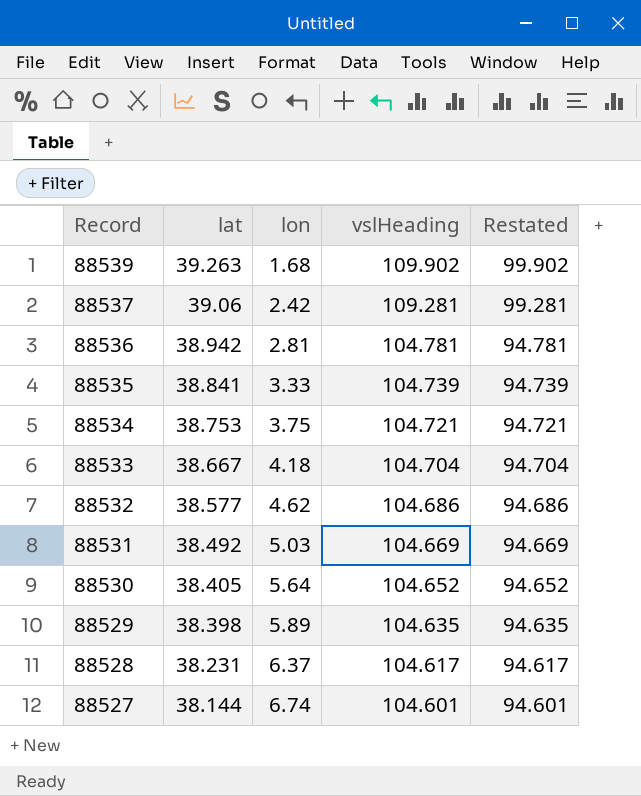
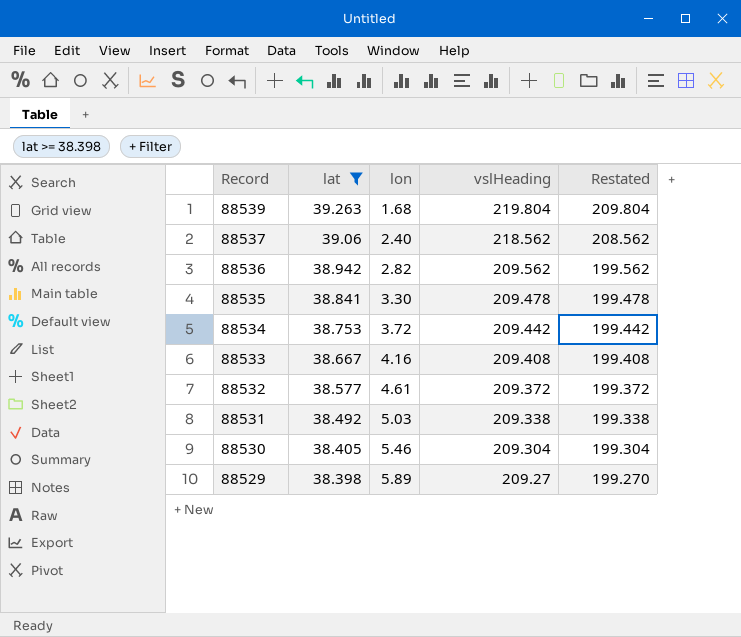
filter: none -> lat >= 38.398
88539 | vslHeading: 109.902 -> 219.804
88539 | Restated: 99.902 -> 209.804
88537 | lon: 2.42 -> 2.40
88537 | vslHeading: 109.281 -> 218.562
88537 | Restated: 99.281 -> 208.562
88536 | lon: 2.81 -> 2.82
88536 | vslHeading: 104.781 -> 209.562
88536 | Restated: 94.781 -> 199.562
88535 | lon: 3.33 -> 3.30
88535 | vslHeading: 104.739 -> 209.478
88535 | Restated: 94.739 -> 199.478
88534 | lon: 3.75 -> 3.72
88534 | vslHeading: 104.721 -> 209.442
88534 | Restated: 94.721 -> 199.442
88533 | lon: 4.18 -> 4.16
88533 | vslHeading: 104.704 -> 209.408
88533 | Restated: 94.704 -> 199.408
88532 | lon: 4.62 -> 4.61
88532 | vslHeading: 104.686 -> 209.372
88532 | Restated: 94.686 -> 199.372
88531 | vslHeading: 104.669 -> 209.338
88531 | Restated: 94.669 -> 199.338
88530 | lon: 5.64 -> 5.46
88530 | vslHeading: 104.652 -> 209.304
88530 | Restated: 94.652 -> 199.304
88529 | vslHeading: 104.635 -> 209.27
88529 | Restated: 94.635 -> 199.270

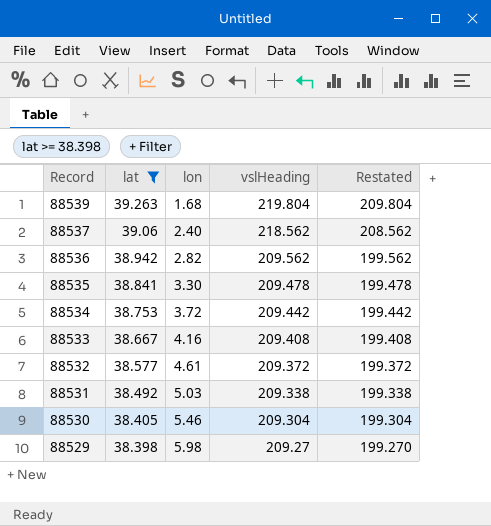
88529 | lon: 5.89 -> 5.98

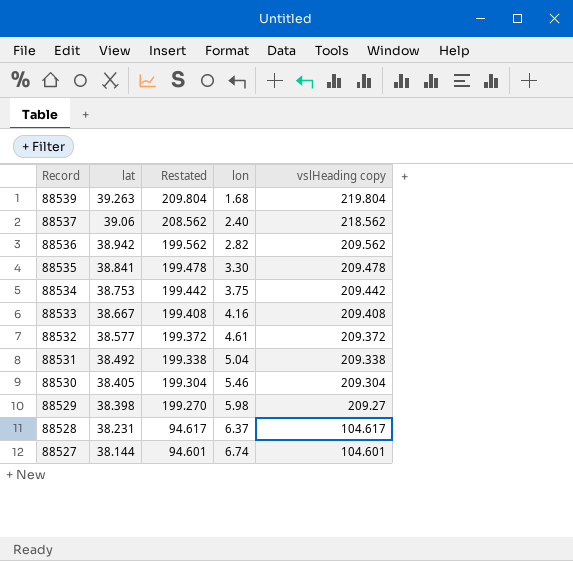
filter: lat >= 38.398 -> none
column Restated | position: 5 -> 3
column name: vslHeading -> vslHeading copy
88534 | lon: 3.72 -> 3.75
88531 | lon: 5.03 -> 5.04

